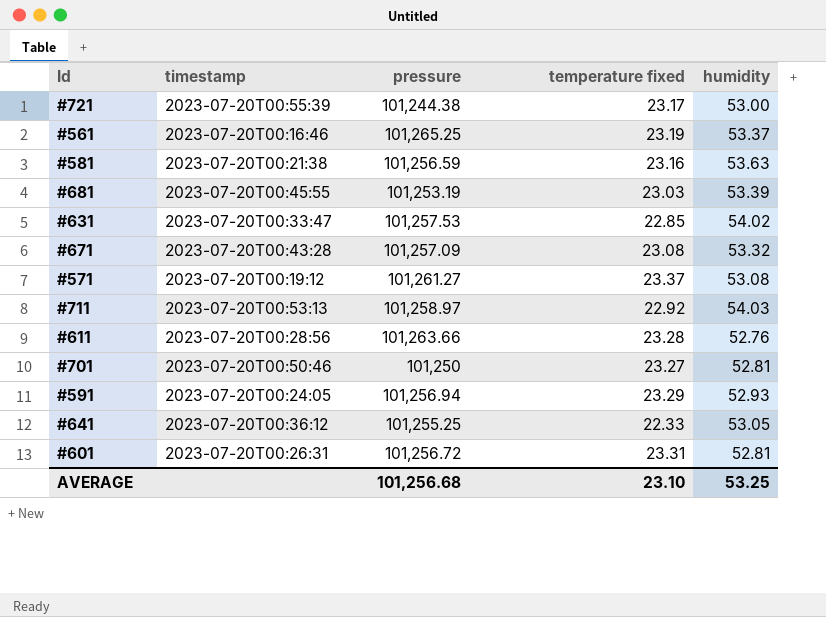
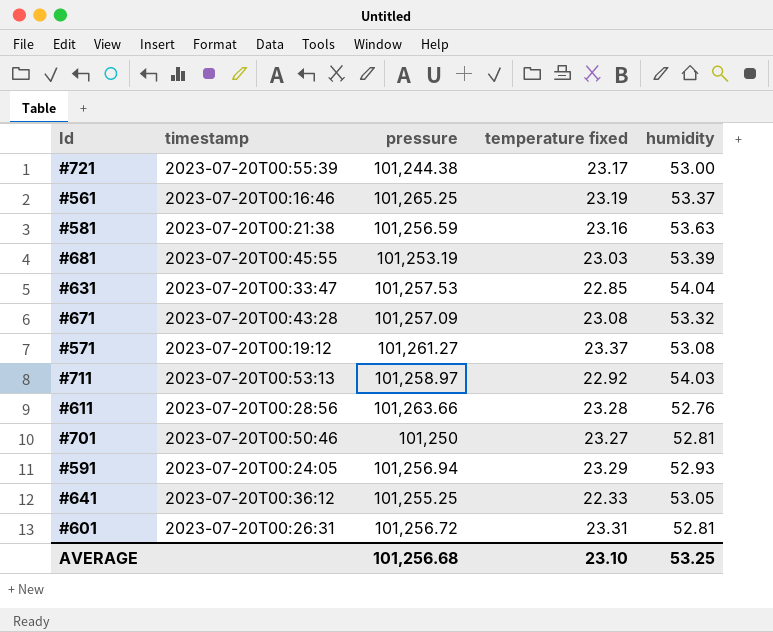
#631 | humidity: 54.02 -> 54.04

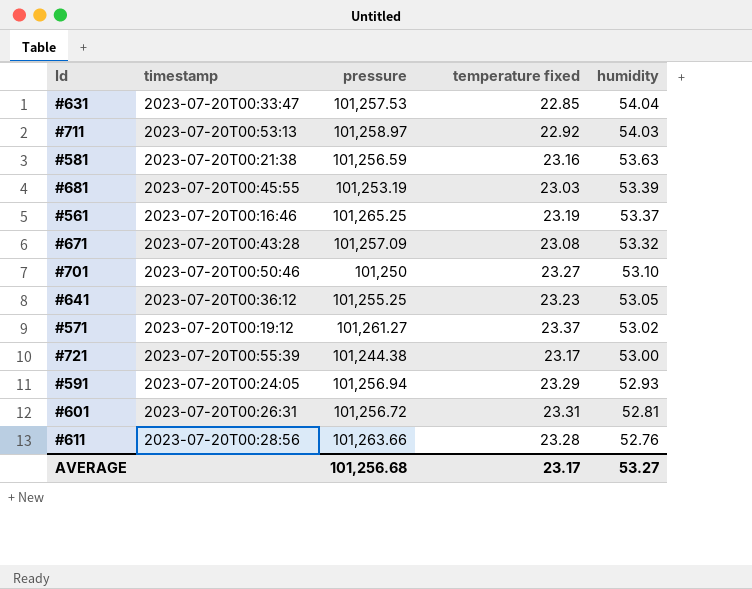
row order: none -> humidity descending
#701 | humidity: 52.81 -> 53.10
#641 | temperature fixed: 22.33 -> 23.23
#571 | humidity: 53.08 -> 53.02
AVERAGE | temperature fixed: 23.10 -> 23.17
AVERAGE | humidity: 53.25 -> 53.27

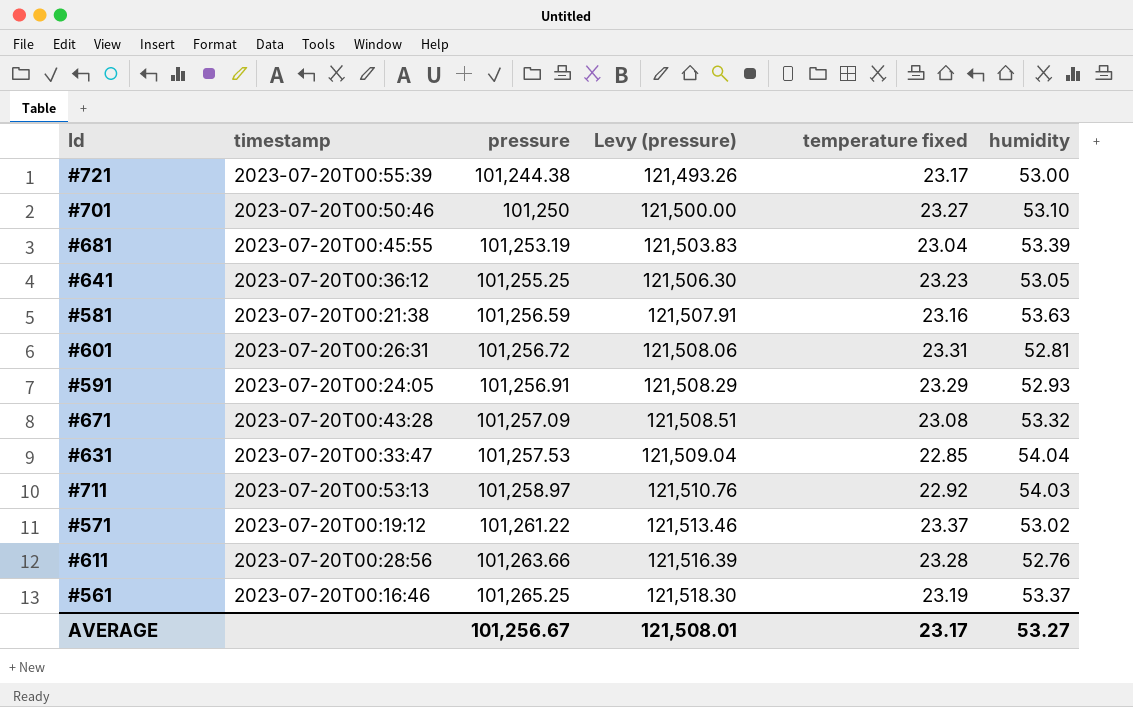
row order: humidity descending -> pressure ascending
column Levy (pressure) | formula: none -> [pressure] * 1.2
#681 | temperature fixed: 23.03 -> 23.04
#591 | pressure: 101,256.94 -> 101,256.91
#571 | pressure: 101,261.27 -> 101,261.22
AVERAGE | pressure: 101,256.68 -> 101,256.67

